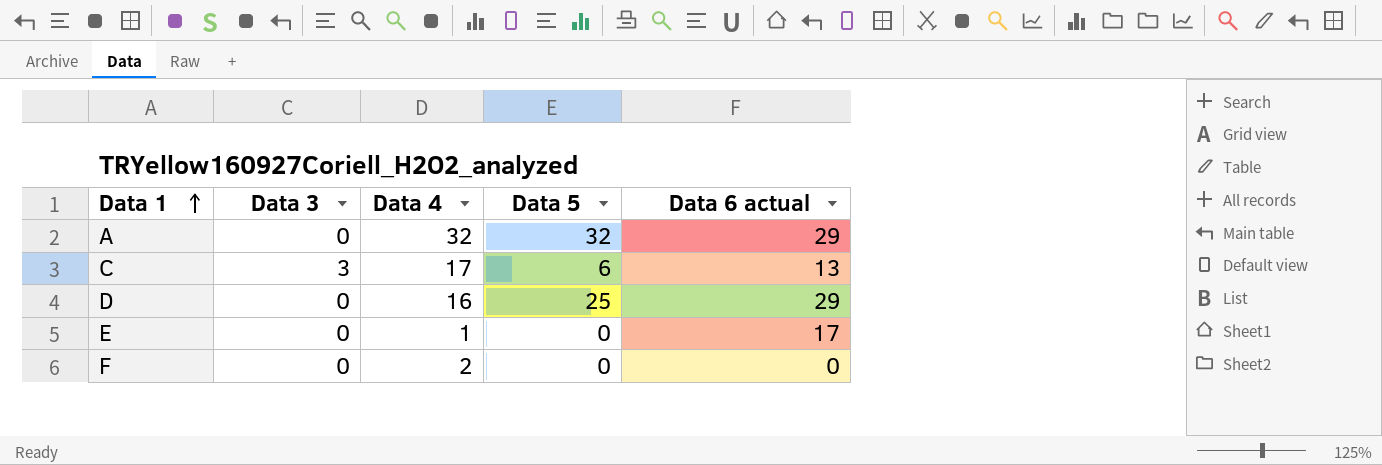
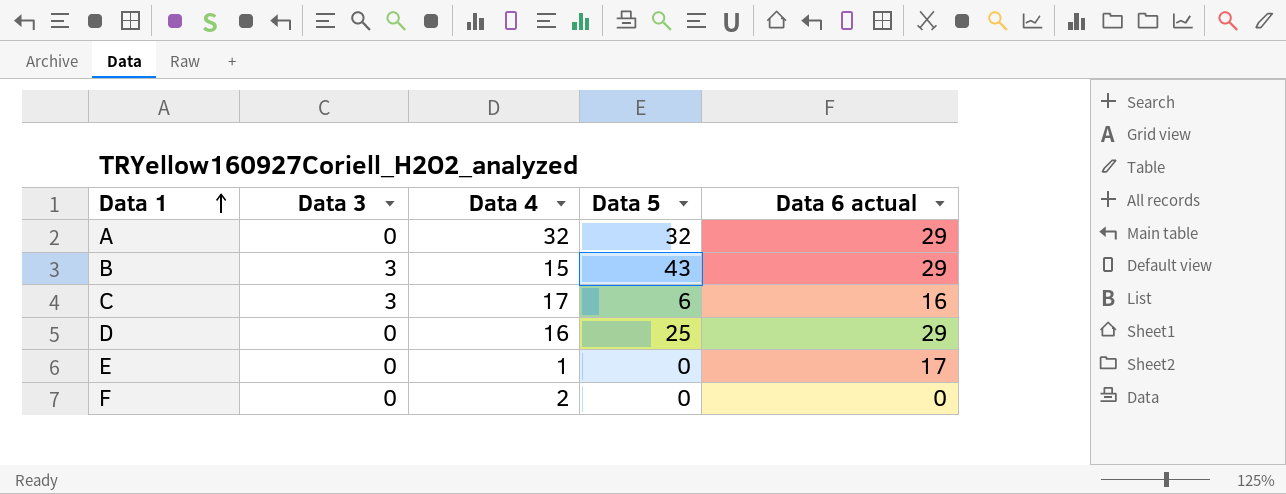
row B: none -> 3 | 15 | 43 | 29
C | Data 6 actual: 13 -> 16

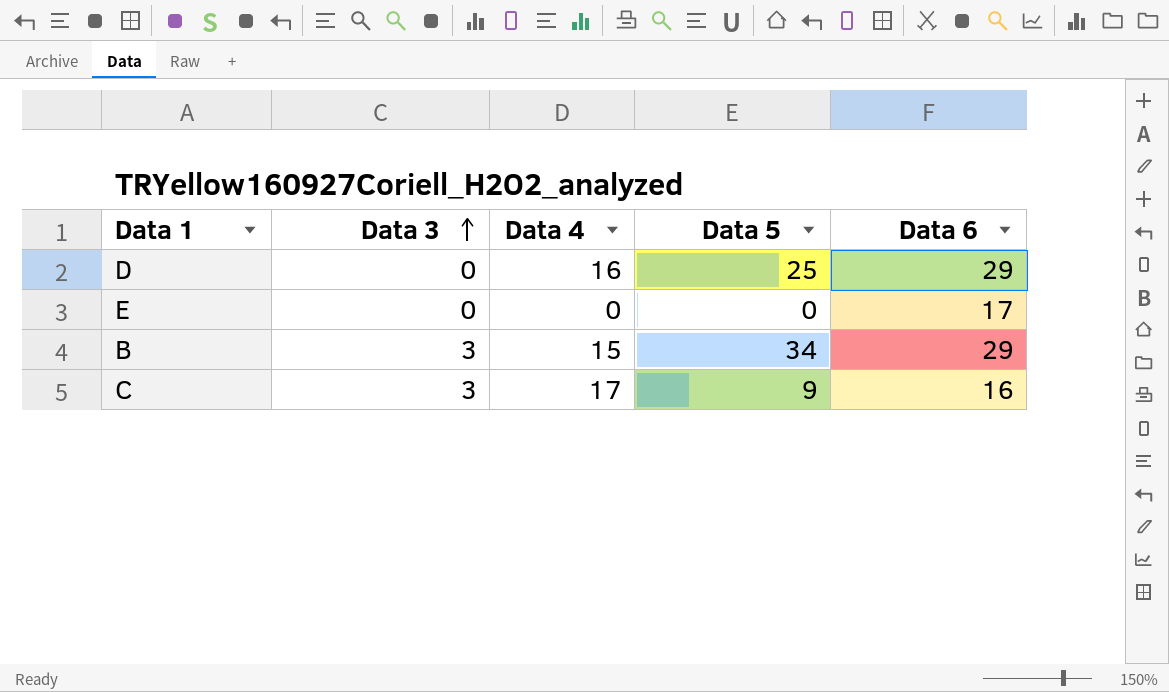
row order: Data 1 ascending -> Data 3 ascending
column name: Data 6 actual -> Data 6
row A: 0 | 32 | 32 | 29 -> none
row F: 0 | 2 | 0 | 0 -> none
E | Data 4: 1 -> 0
B | Data 5: 43 -> 34
C | Data 5: 6 -> 9

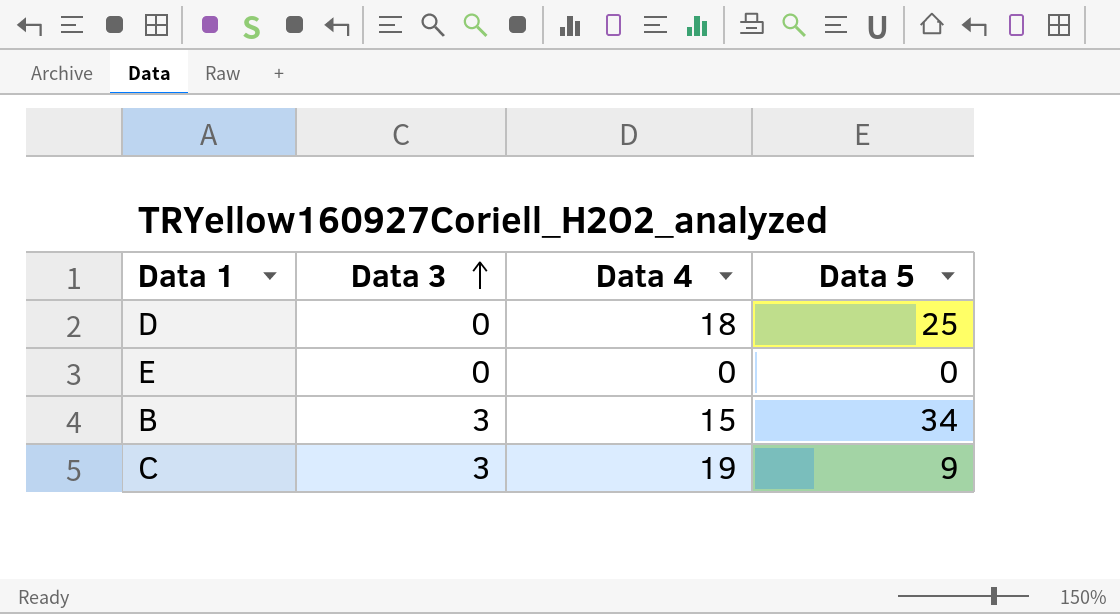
column Data 6 | position: 5 -> none
D | Data 4: 16 -> 18
C | Data 4: 17 -> 19

